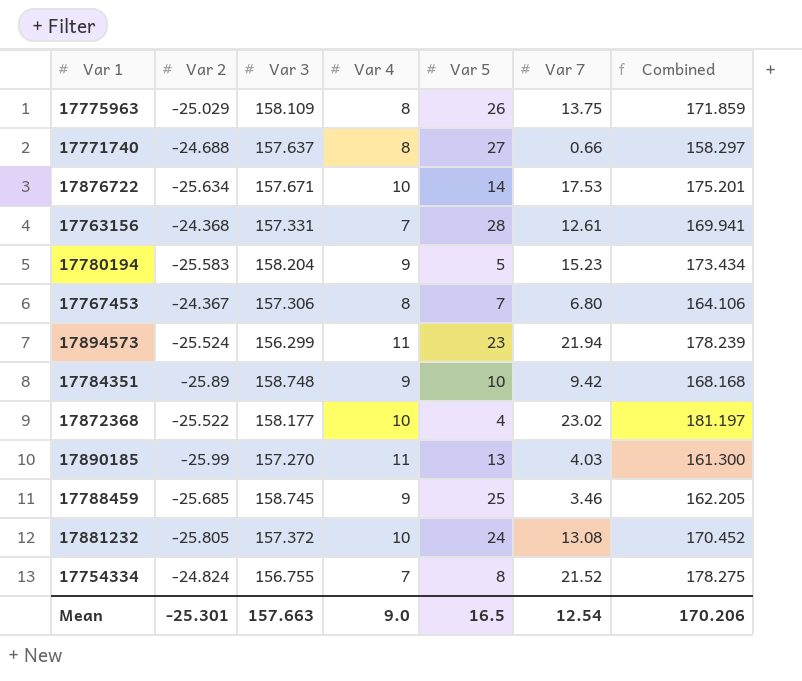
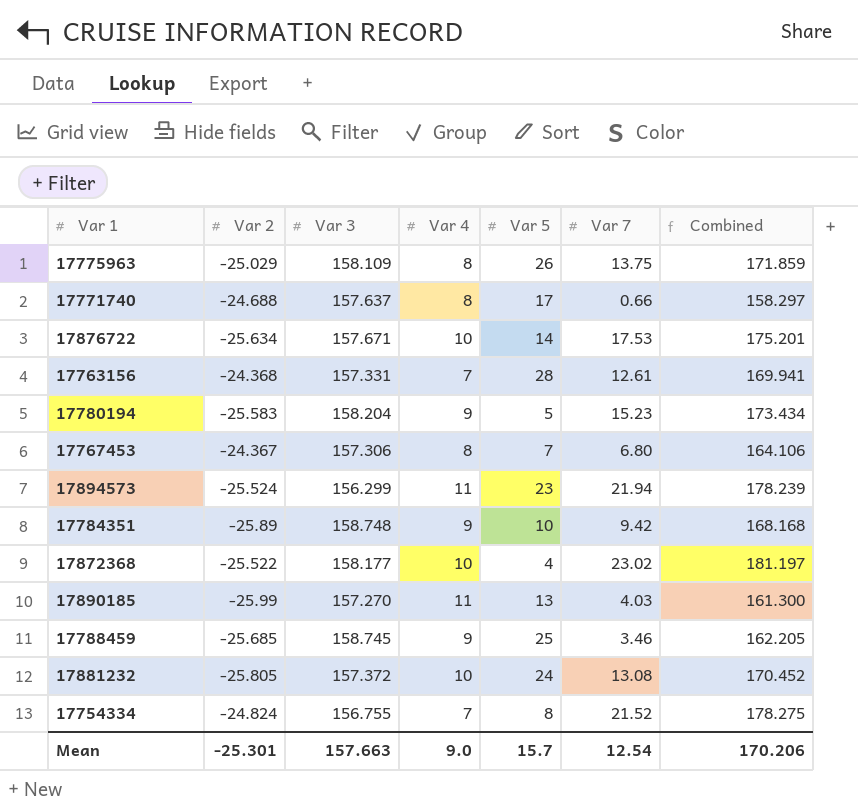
17771740 | Var 5: 27 -> 17
Mean | Var 5: 16.5 -> 15.7

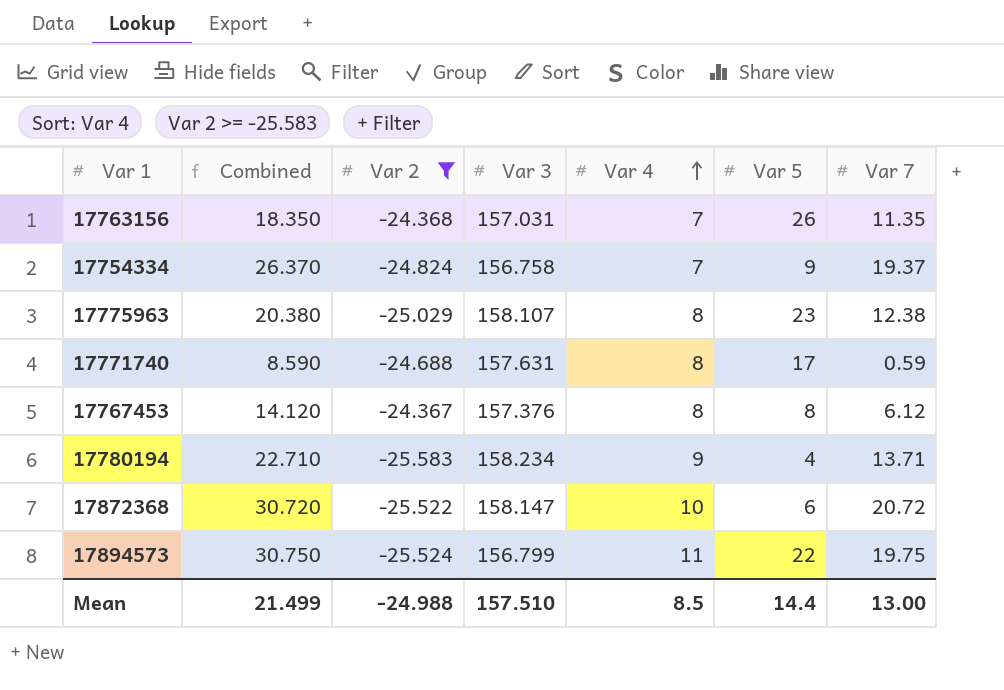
filter: none -> Var 2 >= -25.583
row order: none -> Var 4 ascending
column Combined | formula: [Var 3] + [Var 7] -> [Var 4] + [Var 7]
column Combined | position: 7 -> 2
17763156 | Var 3: 157.331 -> 157.031
17763156 | Var 5: 28 -> 26
17763156 | Var 7: 12.61 -> 11.35
17754334 | Var 3: 156.755 -> 156.758
17754334 | Var 5: 8 -> 9
17754334 | Var 7: 21.52 -> 19.37
17775963 | Var 3: 158.109 -> 158.107
17775963 | Var 5: 26 -> 23
17775963 | Var 7: 13.75 -> 12.38
17771740 | Var 3: 157.637 -> 157.631
17771740 | Var 7: 0.66 -> 0.59
17767453 | Var 3: 157.306 -> 157.376
17767453 | Var 5: 7 -> 8
17767453 | Var 7: 6.80 -> 6.12
17780194 | Var 3: 158.204 -> 158.234
17780194 | Var 5: 5 -> 4
17780194 | Var 7: 15.23 -> 13.71
17872368 | Var 3: 158.177 -> 158.147
17872368 | Var 5: 4 -> 6
17872368 | Var 7: 23.02 -> 20.72
17894573 | Var 3: 156.299 -> 156.799
17894573 | Var 5: 23 -> 22
17894573 | Var 7: 21.94 -> 19.75
Mean | Combined: 170.206 -> 21.499
Mean | Var 2: -25.301 -> -24.988
Mean | Var 3: 157.663 -> 157.510
Mean | Var 4: 9.0 -> 8.5
Mean | Var 5: 15.7 -> 14.4
Mean | Var 7: 12.54 -> 13.00

